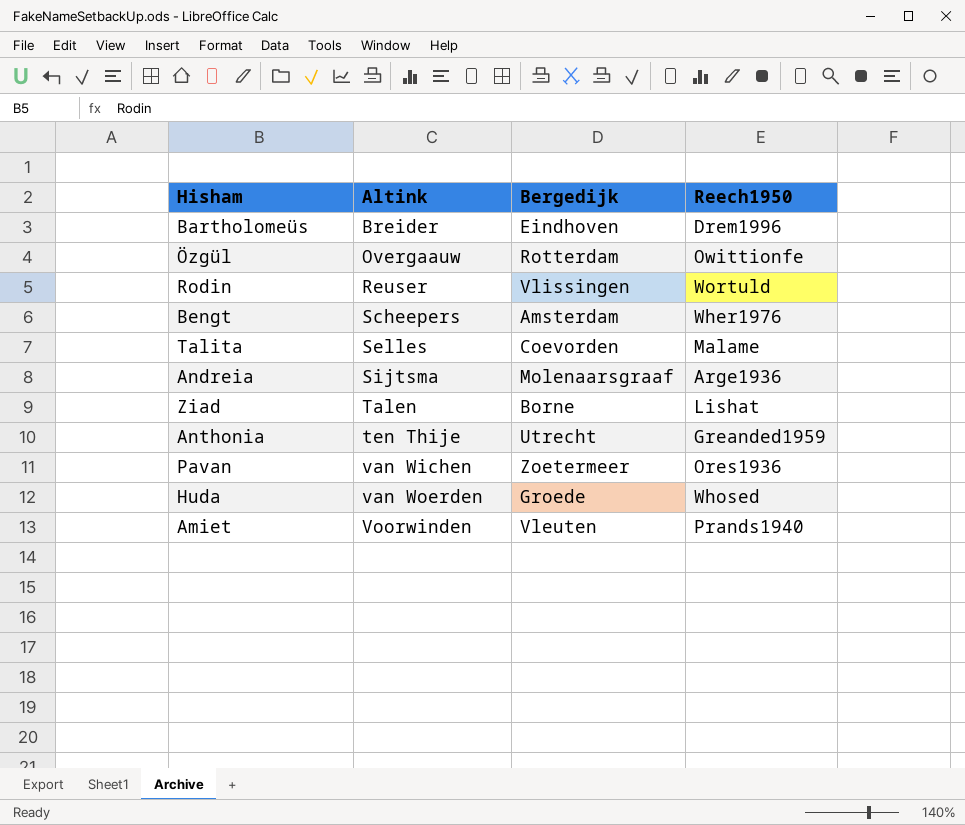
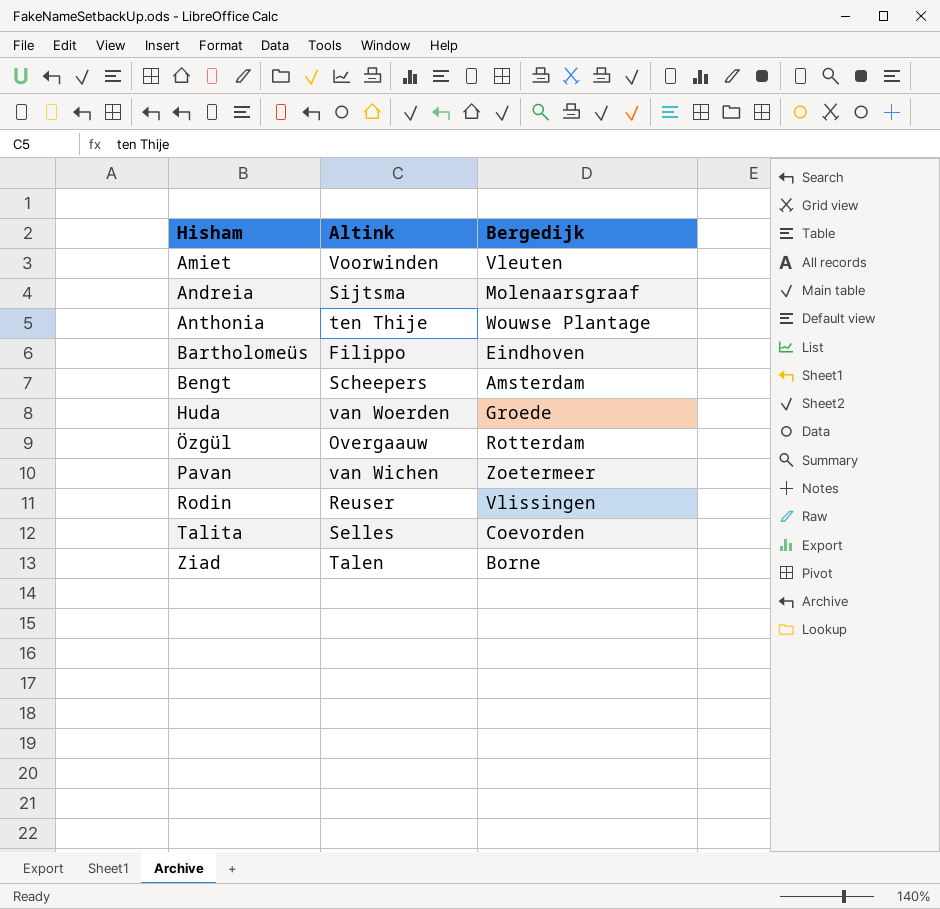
row order: Altink ascending -> Hisham ascending
column Reech1950 | position: 4 -> none
Anthonia | Bergedijk: Utrecht -> Wouwse Plantage
Bartholomeüs | Altink: Breider -> Filippo

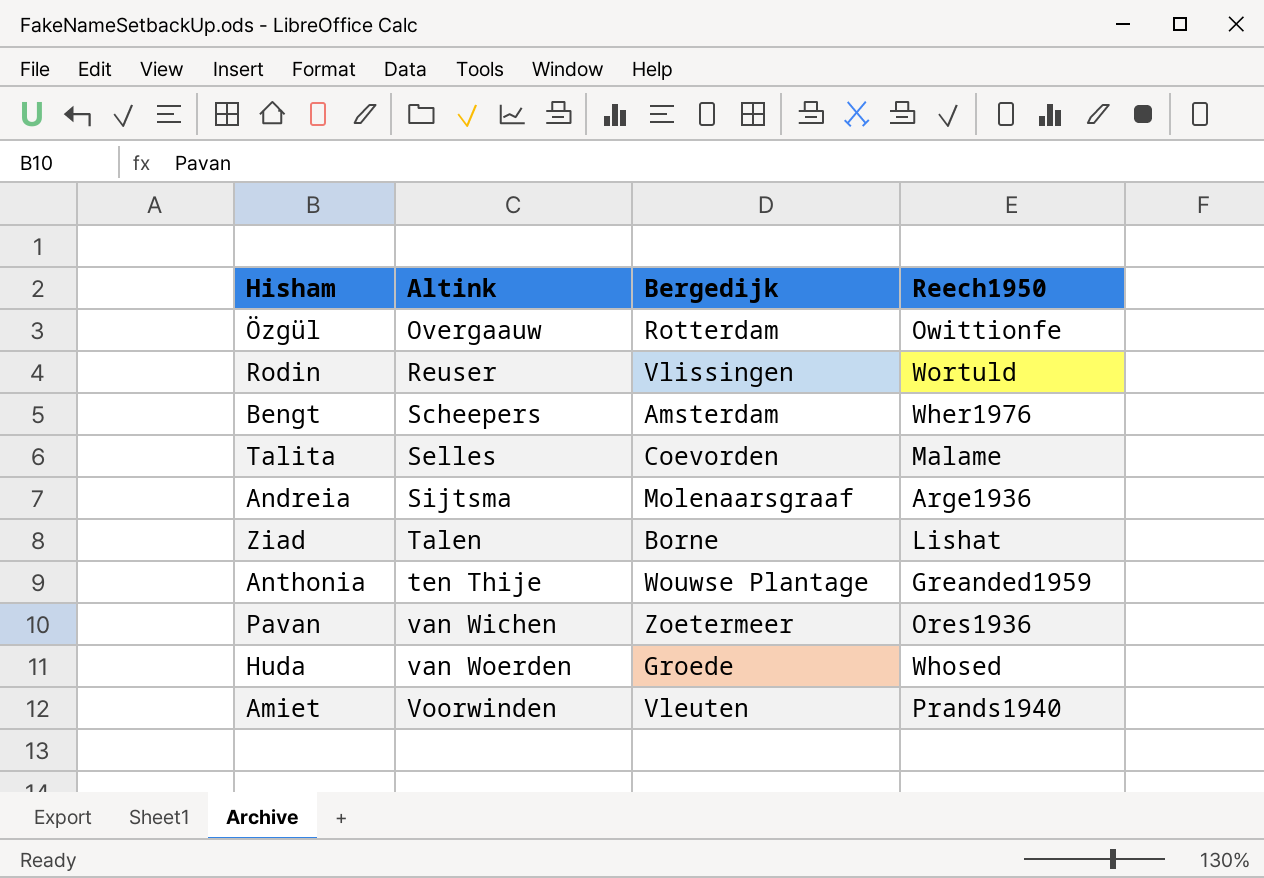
row order: Hisham ascending -> Altink ascending
column Reech1950 | position: none -> 4
row Bartholomeüs: Filippo | Eindhoven -> none

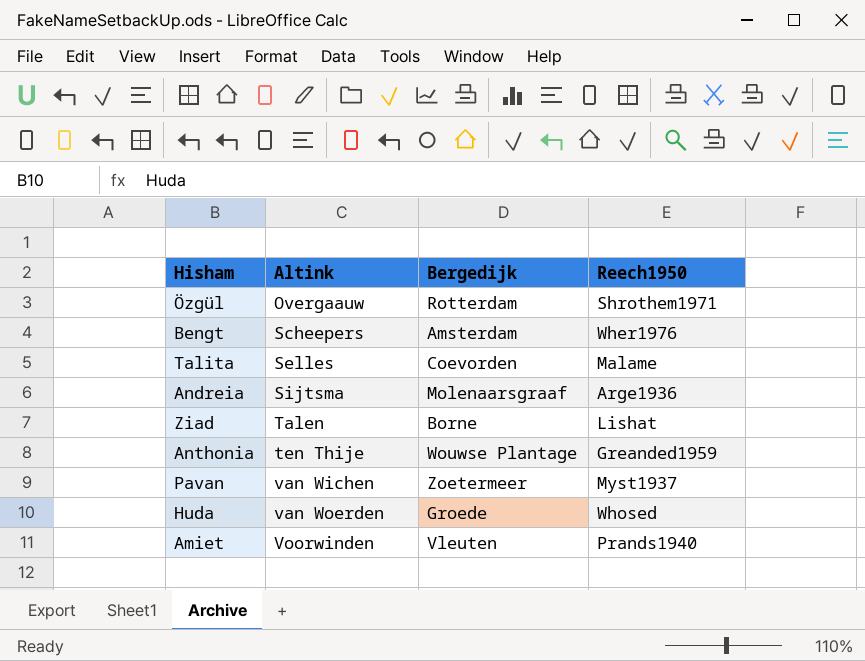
row Rodin: Reuser | Vlissingen | Wortuld -> none
Özgül | Reech1950: Owittionfe -> Shrothem1971
Pavan | Reech1950: Ores1936 -> Myst1937

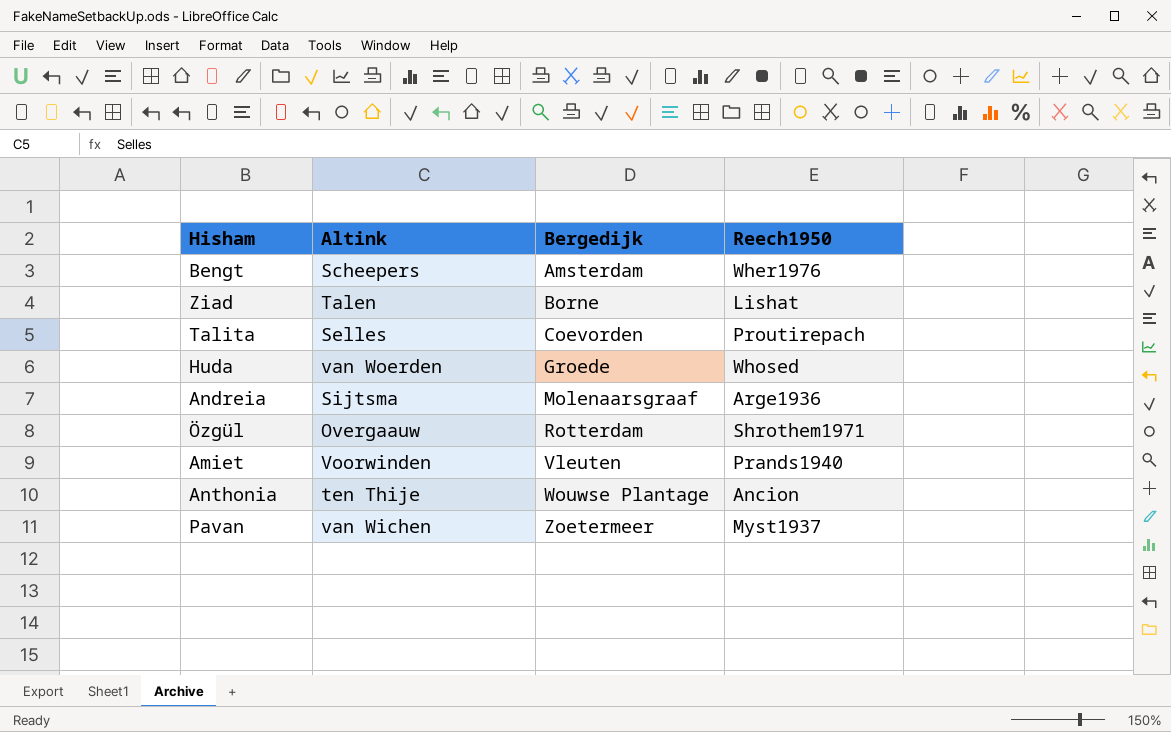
row order: Altink ascending -> Bergedijk ascending
Talita | Reech1950: Malame -> Proutirepach
Anthonia | Reech1950: Greanded1959 -> Ancion

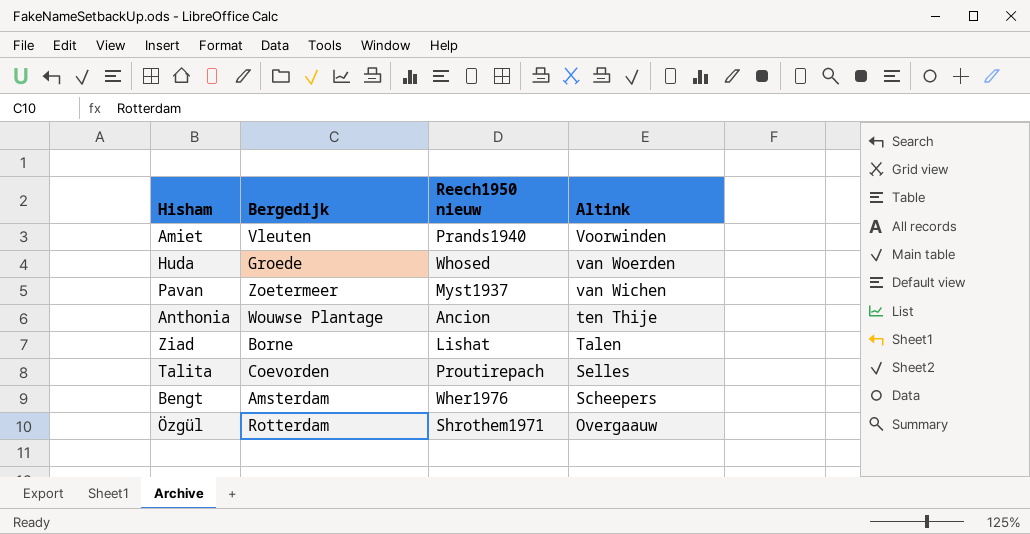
row order: Bergedijk ascending -> Altink descending
column name: Reech1950 -> Reech1950 nieuw
column Altink | position: 2 -> 4
row Andreia: Sijtsma | Molenaarsgraaf | Arge1936 -> none

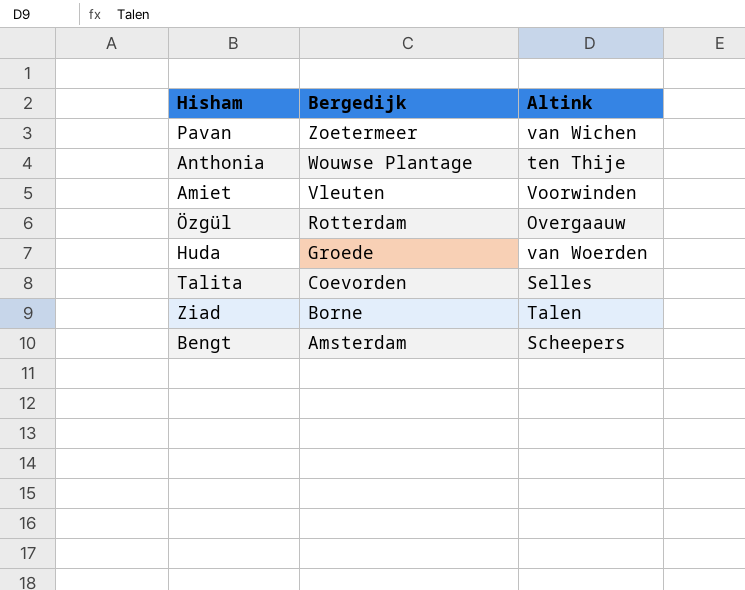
row order: Altink descending -> Bergedijk descending
column Reech1950 nieuw | position: 3 -> none

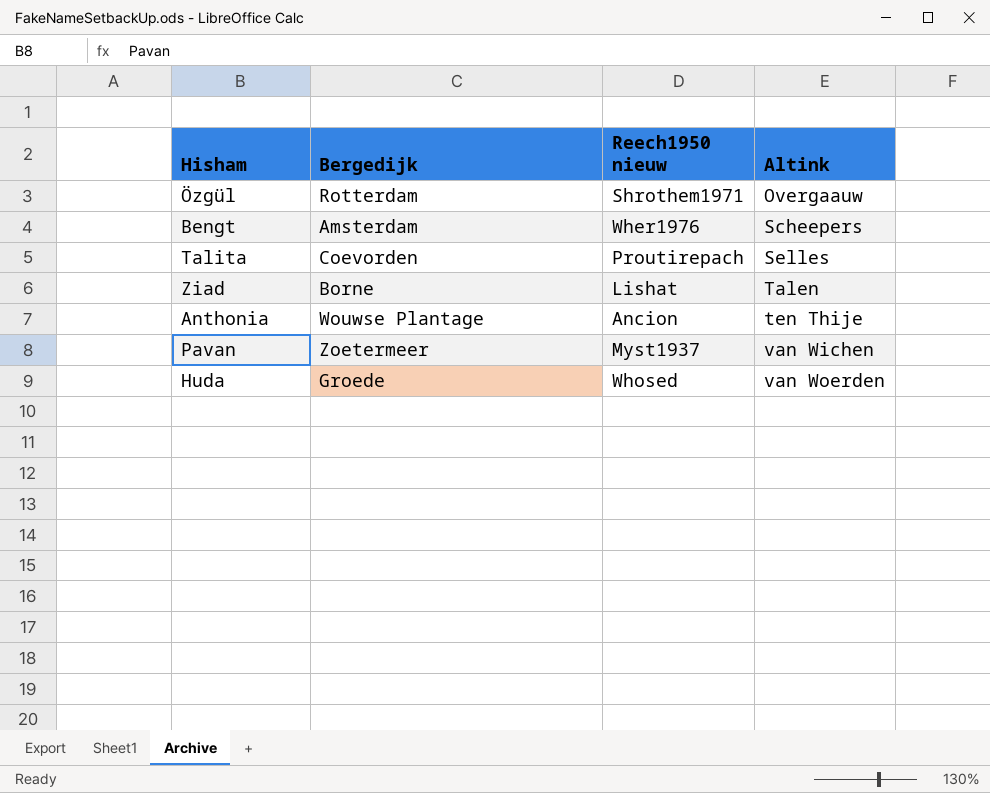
row order: Bergedijk descending -> Altink ascending
column Reech1950 nieuw | position: none -> 3
row Amiet: Vleuten | Voorwinden -> none

